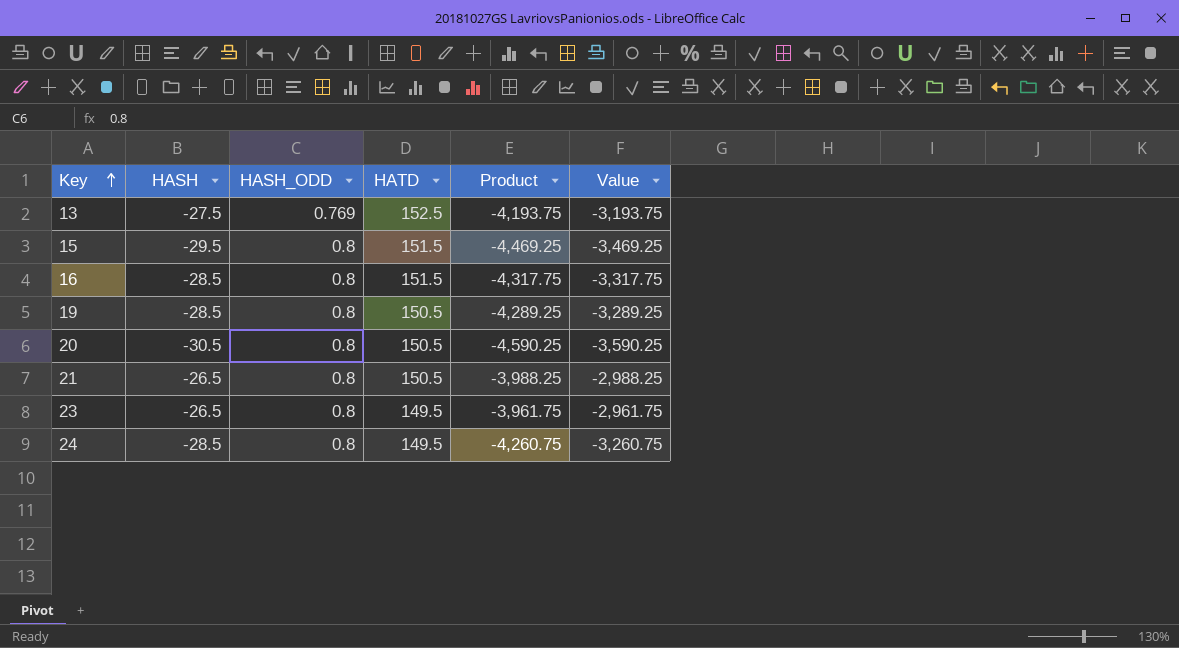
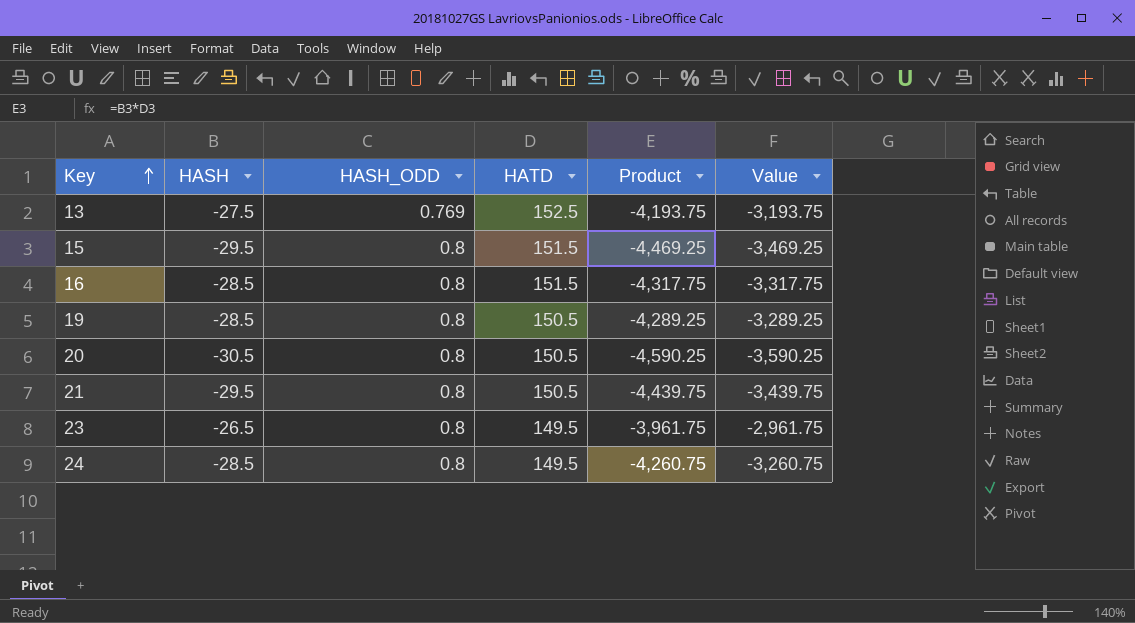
21 | HASH: -26.5 -> -29.5
21 | Product: -3,988.25 -> -4,439.75
21 | Value: -2,988.25 -> -3,439.75

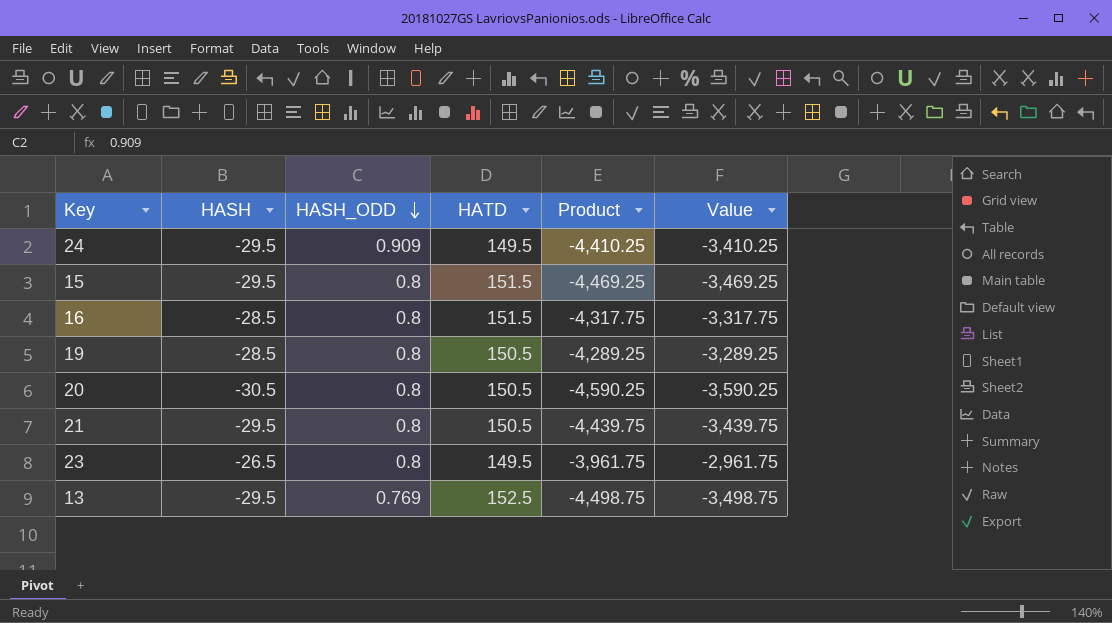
row order: Key ascending -> HASH_ODD descending
24 | HASH: -28.5 -> -29.5
24 | HASH_ODD: 0.8 -> 0.909
24 | Product: -4,260.75 -> -4,410.25
24 | Value: -3,260.75 -> -3,410.25
13 | HASH: -27.5 -> -29.5
13 | Product: -4,193.75 -> -4,498.75
13 | Value: -3,193.75 -> -3,498.75

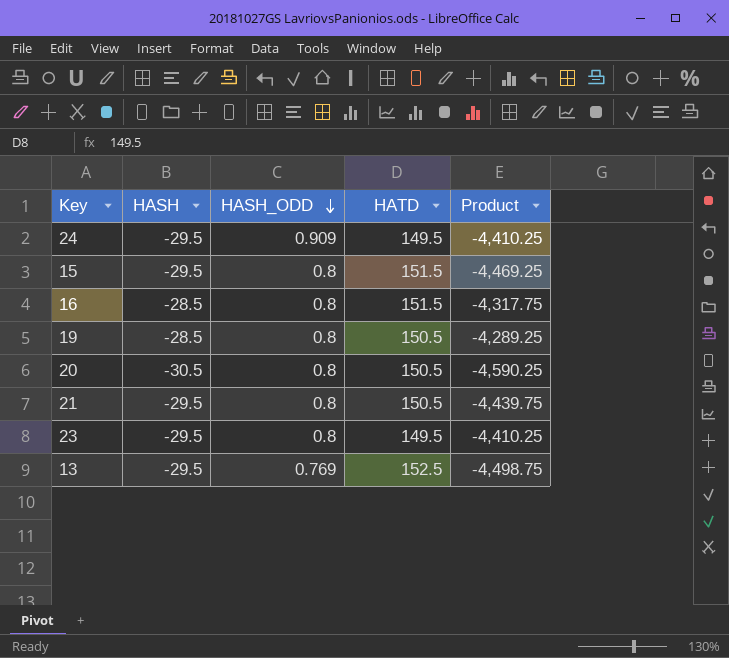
column Value | formula: [Product] + 1000 -> none
23 | HASH: -26.5 -> -29.5
23 | Product: -3,961.75 -> -4,410.25

